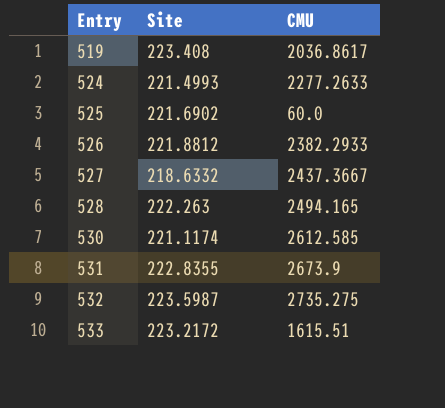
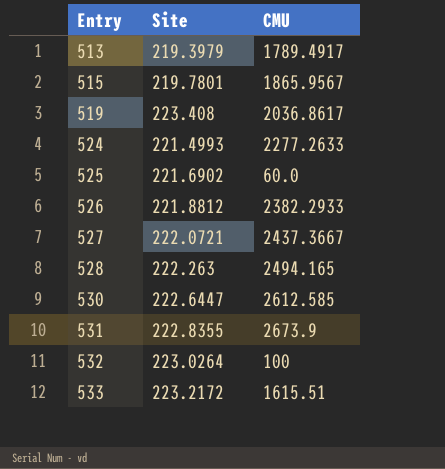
row 513: none -> 219.3979 | 1789.4917
row 515: none -> 219.7801 | 1865.9567
527 | Site: 218.6332 -> 222.0721
530 | Site: 221.1174 -> 222.6447
532 | Site: 223.5987 -> 223.0264
532 | CMU: 2735.275 -> 100

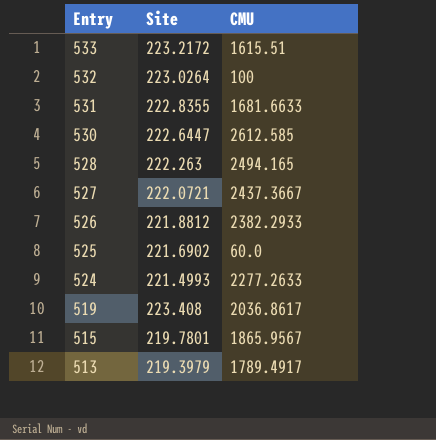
row order: Entry ascending -> Entry descending
531 | CMU: 2673.9 -> 1681.6633

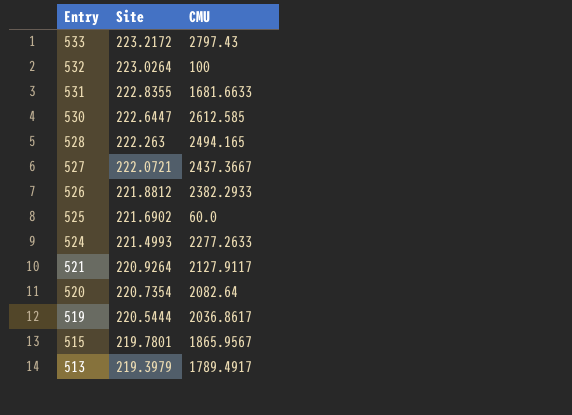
533 | CMU: 1615.51 -> 2797.43
row 521: none -> 220.9264 | 2127.9117
row 520: none -> 220.7354 | 2082.64
519 | Site: 223.408 -> 220.5444

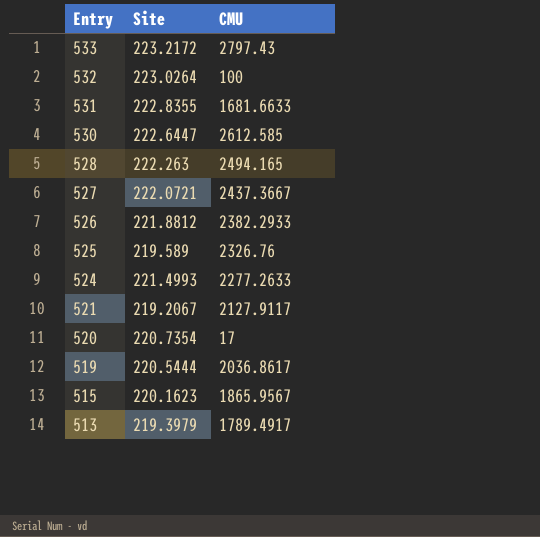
525 | Site: 221.6902 -> 219.589
525 | CMU: 60.0 -> 2326.76
521 | Site: 220.9264 -> 219.2067
520 | CMU: 2082.64 -> 17
515 | Site: 219.7801 -> 220.1623

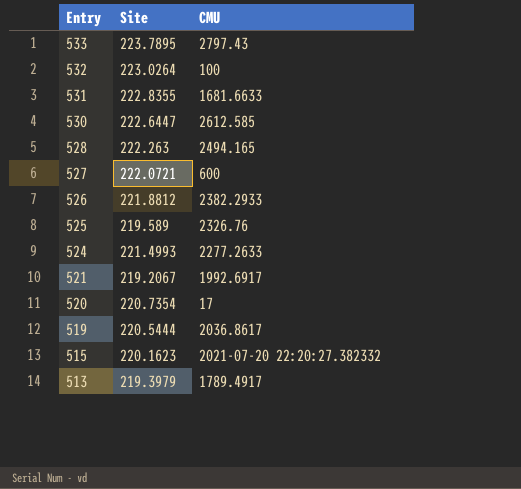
533 | Site: 223.2172 -> 223.7895
527 | CMU: 2437.3667 -> 600
521 | CMU: 2127.9117 -> 1992.6917
515 | CMU: 1865.9567 -> 2021-07-20 22:20:27.382332

